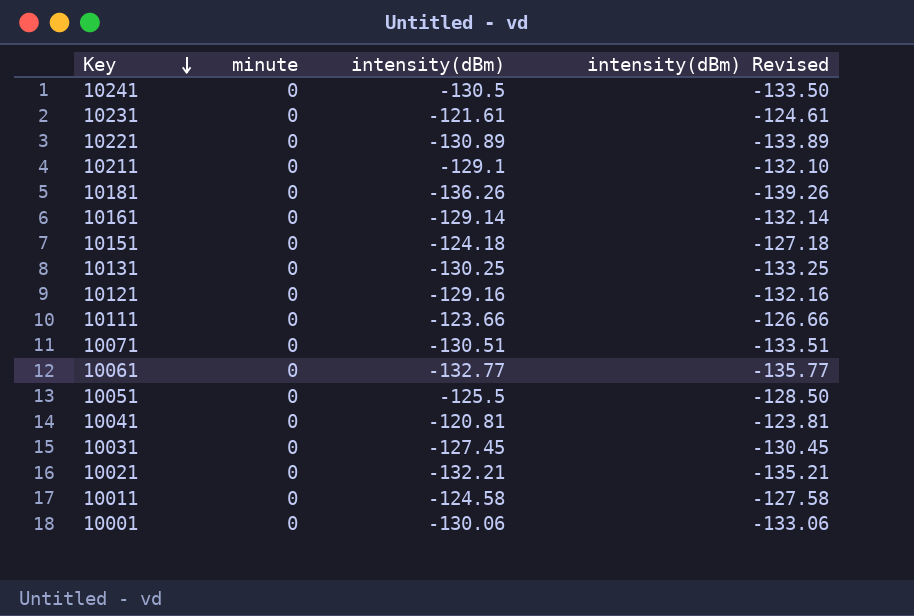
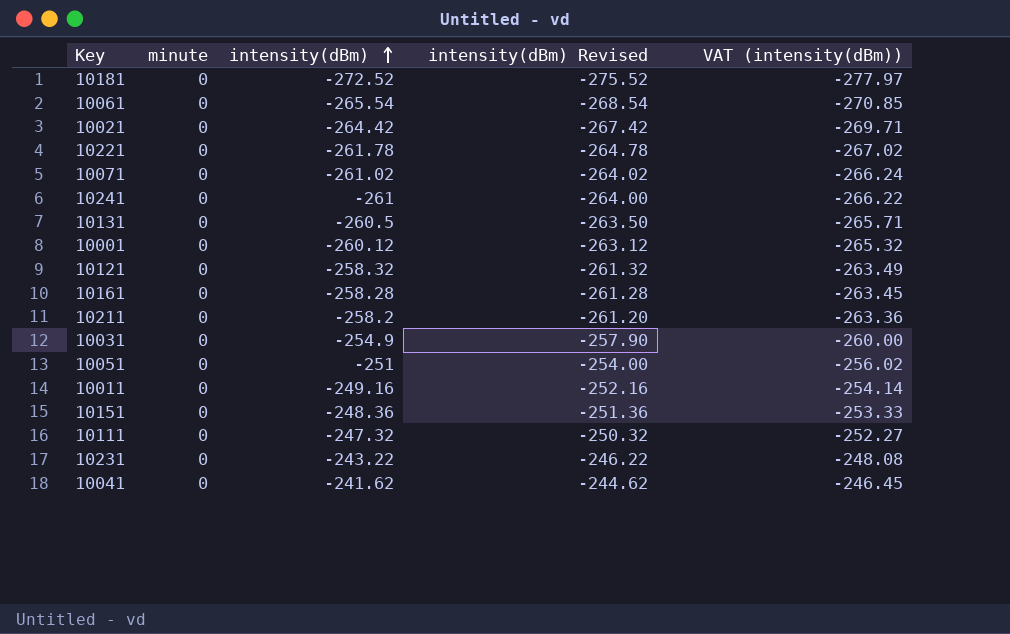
row order: Key descending -> intensity(dBm) ascending
column VAT (intensity(dBm)) | formula: none -> [intensity(dBm)] * 1.02
10181 | intensity(dBm): -136.26 -> -272.52
10181 | intensity(dBm) Revised: -139.26 -> -275.52
10061 | intensity(dBm): -132.77 -> -265.54
10061 | intensity(dBm) Revised: -135.77 -> -268.54
10021 | intensity(dBm): -132.21 -> -264.42
10021 | intensity(dBm) Revised: -135.21 -> -267.42
10221 | intensity(dBm): -130.89 -> -261.78
10221 | intensity(dBm) Revised: -133.89 -> -264.78
10071 | intensity(dBm): -130.51 -> -261.02
10071 | intensity(dBm) Revised: -133.51 -> -264.02
10241 | intensity(dBm): -130.5 -> -261
10241 | intensity(dBm) Revised: -133.50 -> -264.00
10131 | intensity(dBm): -130.25 -> -260.5
10131 | intensity(dBm) Revised: -133.25 -> -263.50
10001 | intensity(dBm): -130.06 -> -260.12
10001 | intensity(dBm) Revised: -133.06 -> -263.12
10121 | intensity(dBm): -129.16 -> -258.32
10121 | intensity(dBm) Revised: -132.16 -> -261.32
10161 | intensity(dBm): -129.14 -> -258.28
10161 | intensity(dBm) Revised: -132.14 -> -261.28
10211 | intensity(dBm): -129.1 -> -258.2
10211 | intensity(dBm) Revised: -132.10 -> -261.20
10031 | intensity(dBm): -127.45 -> -254.9
10031 | intensity(dBm) Revised: -130.45 -> -257.90
10051 | intensity(dBm): -125.5 -> -251
10051 | intensity(dBm) Revised: -128.50 -> -254.00
10011 | intensity(dBm): -124.58 -> -249.16
10011 | intensity(dBm) Revised: -127.58 -> -252.16
10151 | intensity(dBm): -124.18 -> -248.36
10151 | intensity(dBm) Revised: -127.18 -> -251.36
10111 | intensity(dBm): -123.66 -> -247.32
10111 | intensity(dBm) Revised: -126.66 -> -250.32
10231 | intensity(dBm): -121.61 -> -243.22
10231 | intensity(dBm) Revised: -124.61 -> -246.22
10041 | intensity(dBm): -120.81 -> -241.62
10041 | intensity(dBm) Revised: -123.81 -> -244.62

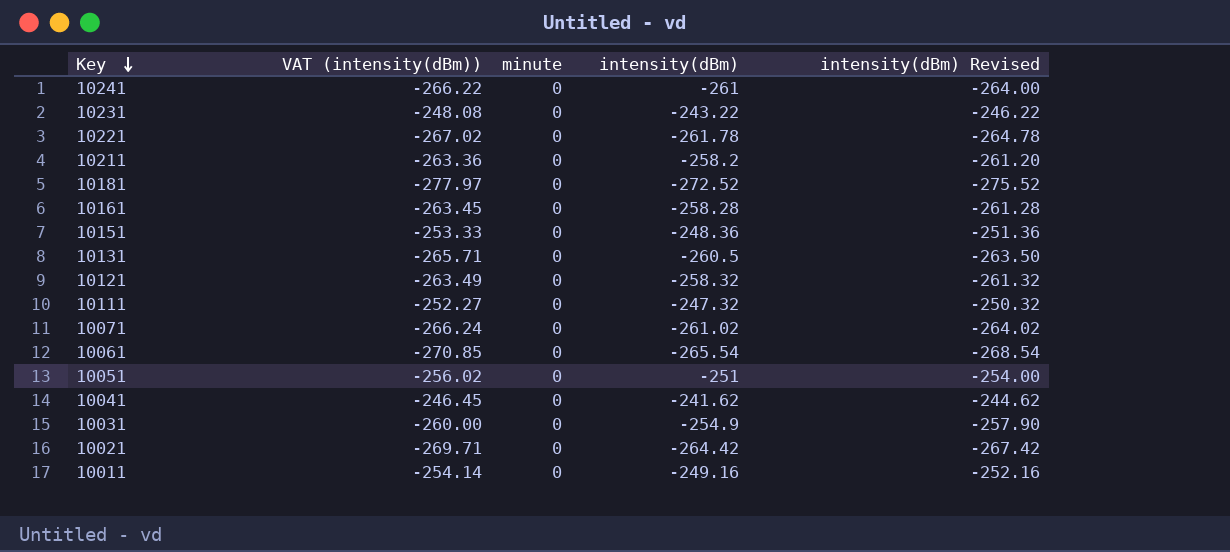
row order: intensity(dBm) ascending -> Key descending
column VAT (intensity(dBm)) | position: 5 -> 2
row 10001: 0 | -260.12 | -263.12 | -265.32 -> none

